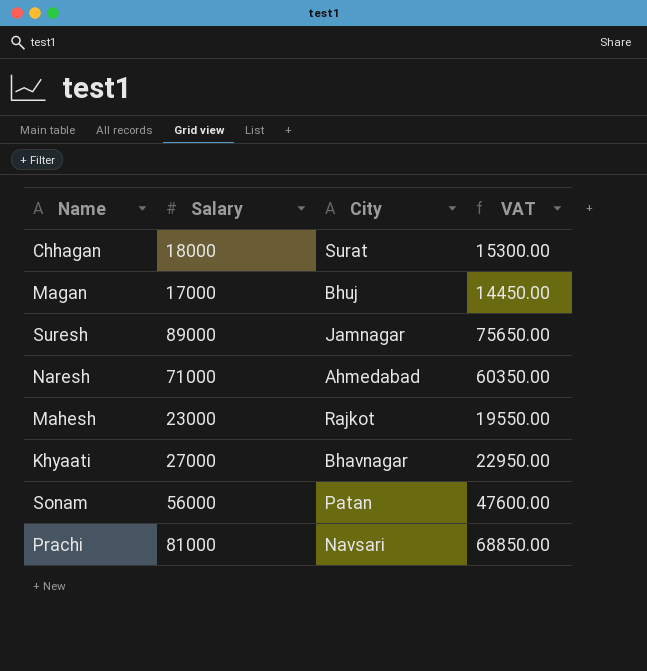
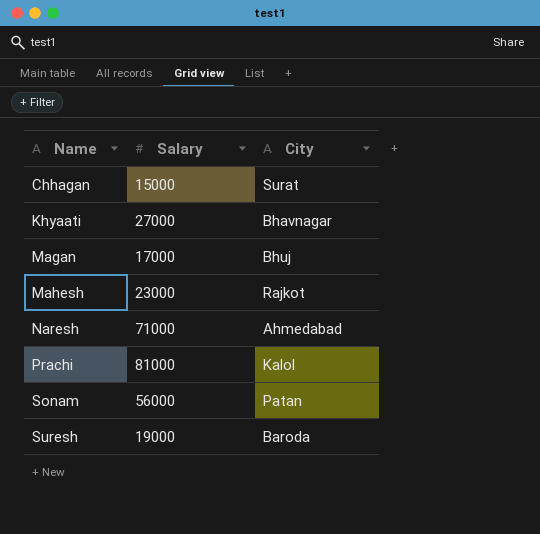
row order: none -> Name ascending
column VAT | formula: [Salary] * 0.85 -> none
Chhagan | Salary: 18000 -> 15000
Prachi | City: Navsari -> Kalol
Suresh | Salary: 89000 -> 19000
Suresh | City: Jamnagar -> Baroda

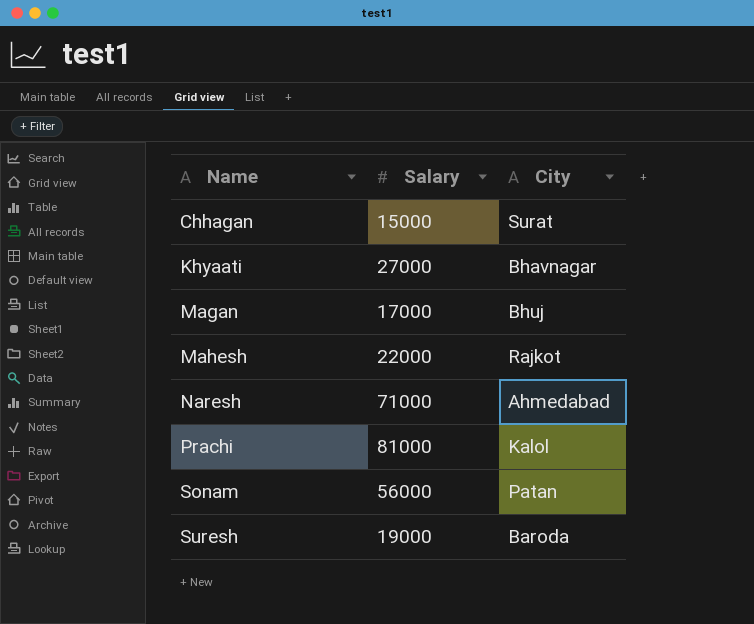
Mahesh | Salary: 23000 -> 22000

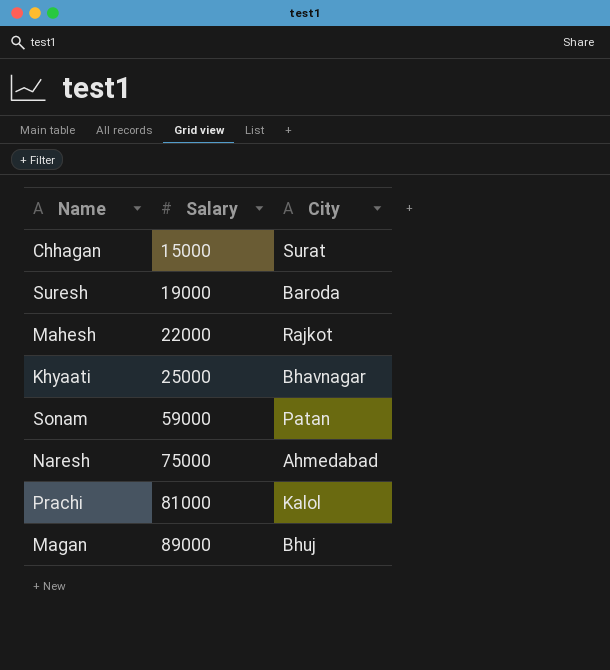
row order: Name ascending -> Salary ascending
Khyaati | Salary: 27000 -> 25000
Sonam | Salary: 56000 -> 59000
Naresh | Salary: 71000 -> 75000
Magan | Salary: 17000 -> 89000

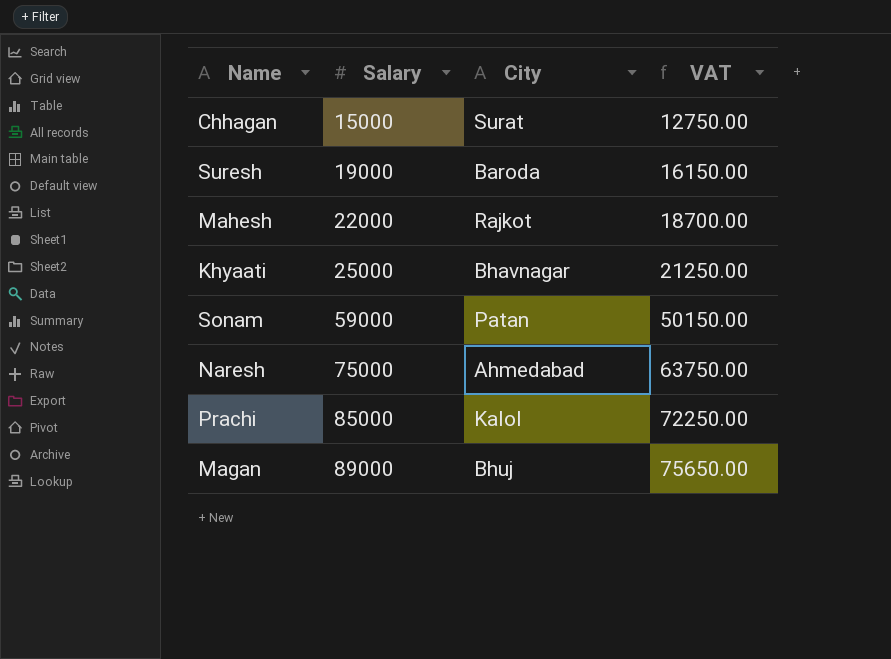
column VAT | formula: none -> [Salary] * 0.85
Prachi | Salary: 81000 -> 85000

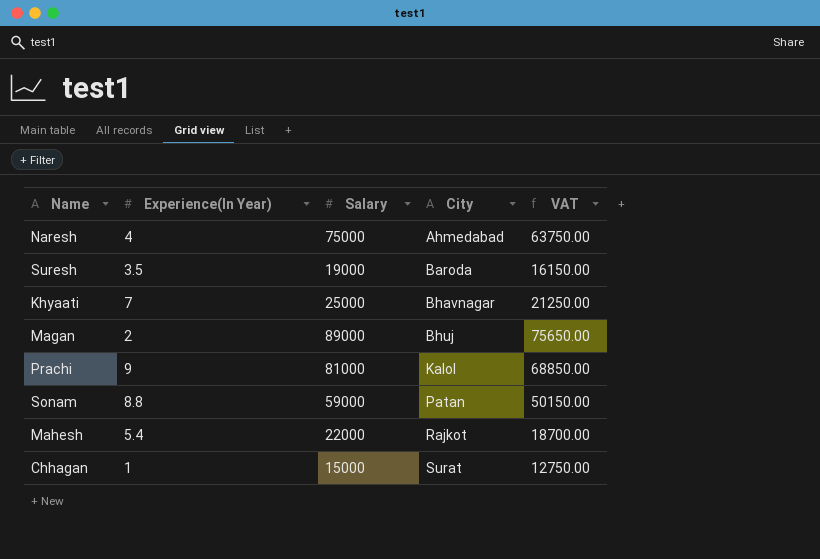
row order: Salary ascending -> City ascending
column Experience(In Year) | position: none -> 2
Prachi | Salary: 85000 -> 81000
Prachi | VAT: 72250.00 -> 68850.00

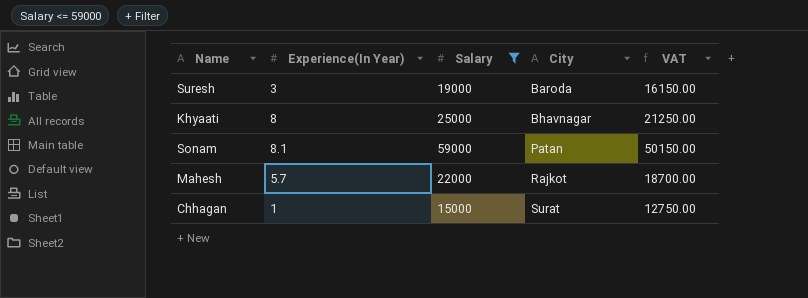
filter: none -> Salary <= 59000
Suresh | Experience(In Year): 3.5 -> 3
Khyaati | Experience(In Year): 7 -> 8
Sonam | Experience(In Year): 8.8 -> 8.1
Mahesh | Experience(In Year): 5.4 -> 5.7

